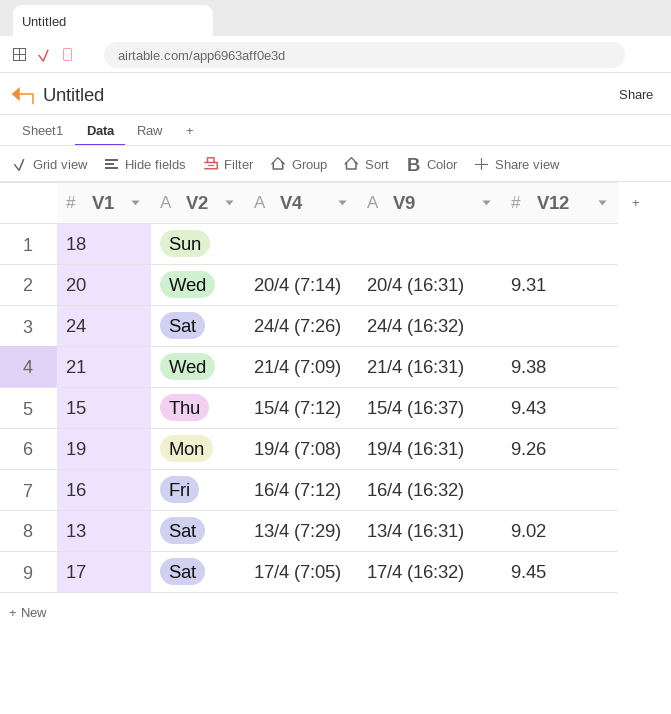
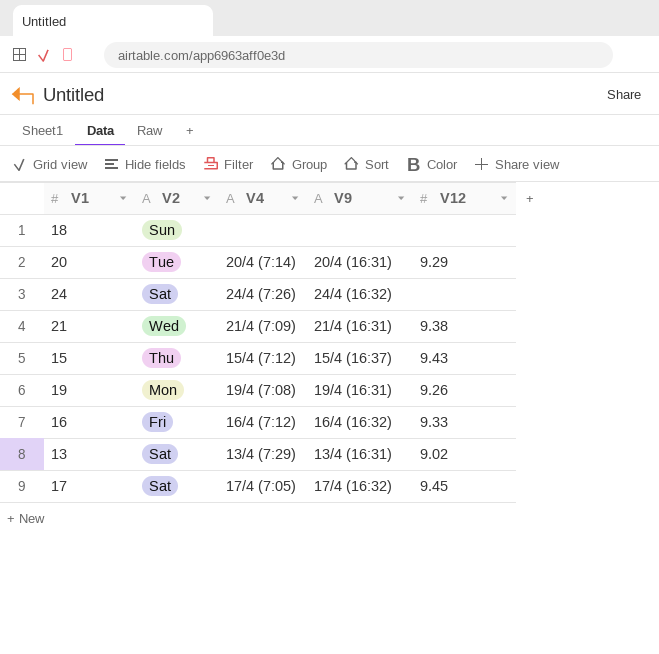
20 | V2: Wed -> Tue
20 | V12: 9.31 -> 9.29
16 | V12: none -> 9.33

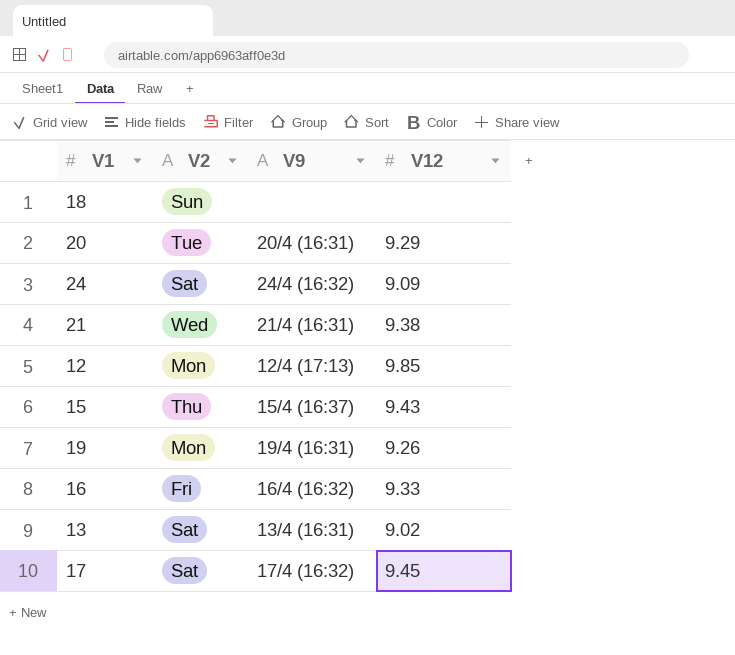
column V4 | position: 3 -> none
24 | V12: none -> 9.09
row 12: none -> Mon | 12/4 (17:13) | 9.85

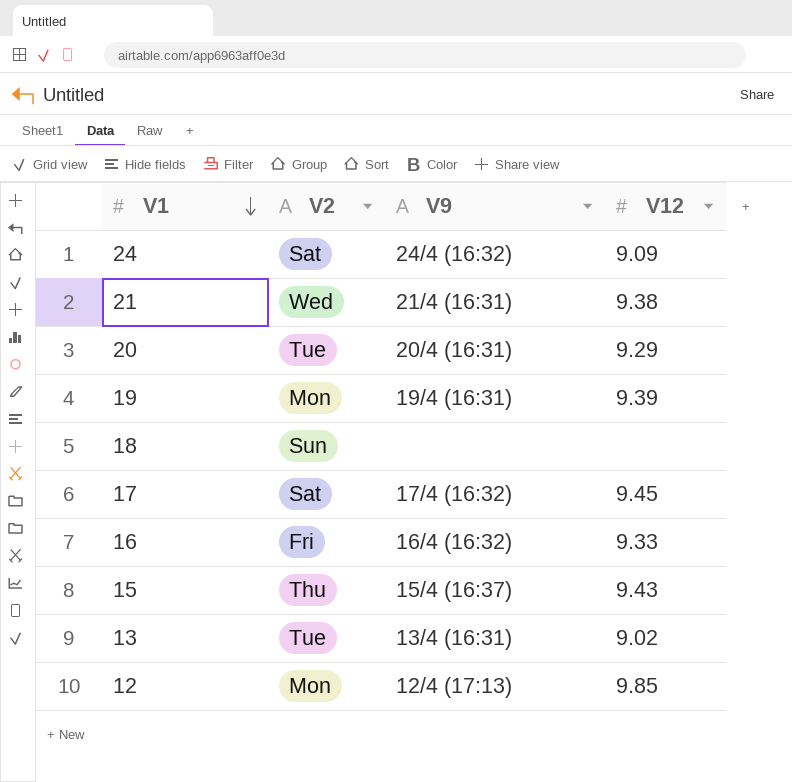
row order: none -> V1 descending
19 | V12: 9.26 -> 9.39
13 | V2: Sat -> Tue

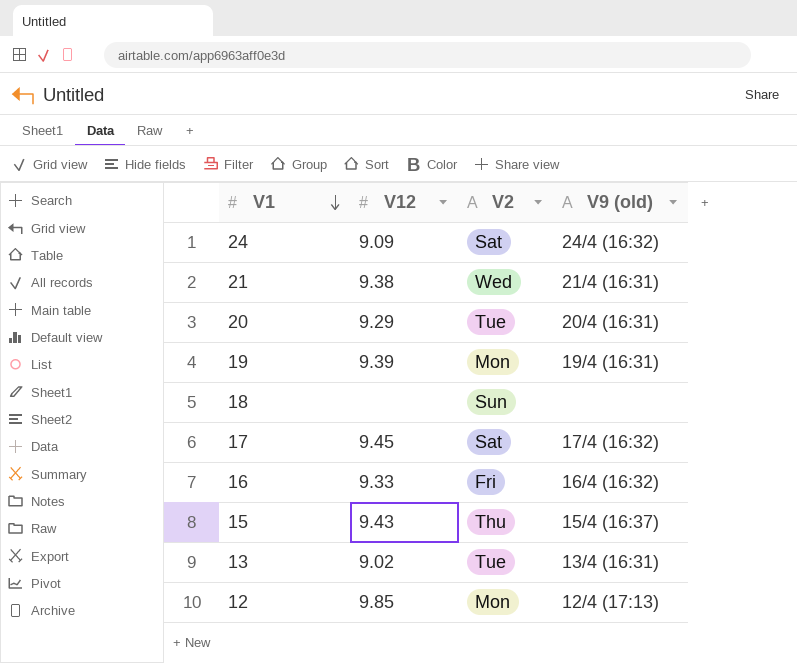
column V12 | position: 4 -> 2
column name: V9 -> V9 (old)

